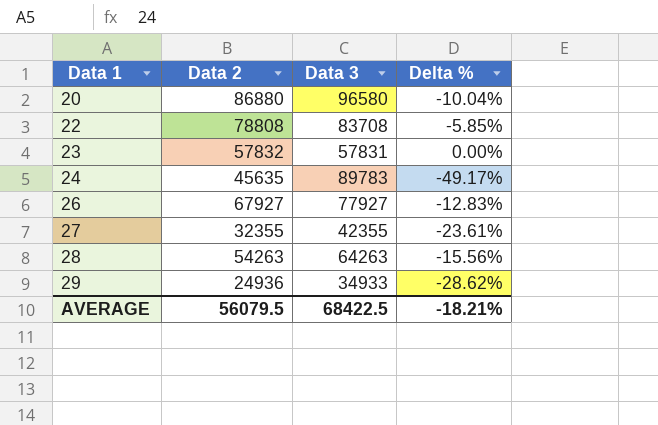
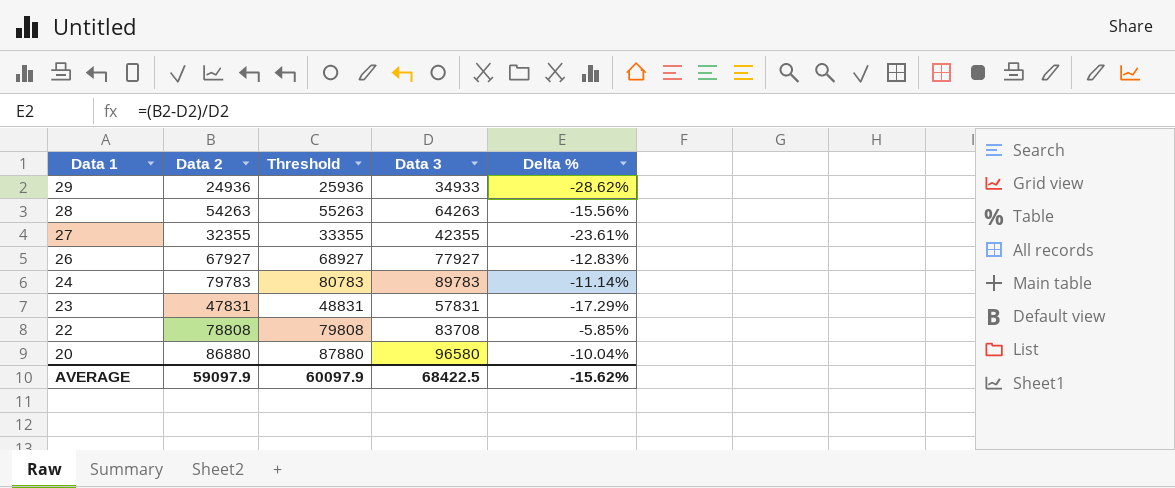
row order: Data 1 ascending -> Data 1 descending
column Threshold | formula: none -> [Data 2] + 1000
24 | Data 2: 45635 -> 79783
24 | Delta %: -49.17% -> -11.14%
23 | Data 2: 57832 -> 47831
23 | Delta %: 0.00% -> -17.29%
AVERAGE | Data 2: 56079.5 -> 59097.9
AVERAGE | Delta %: -18.21% -> -15.62%

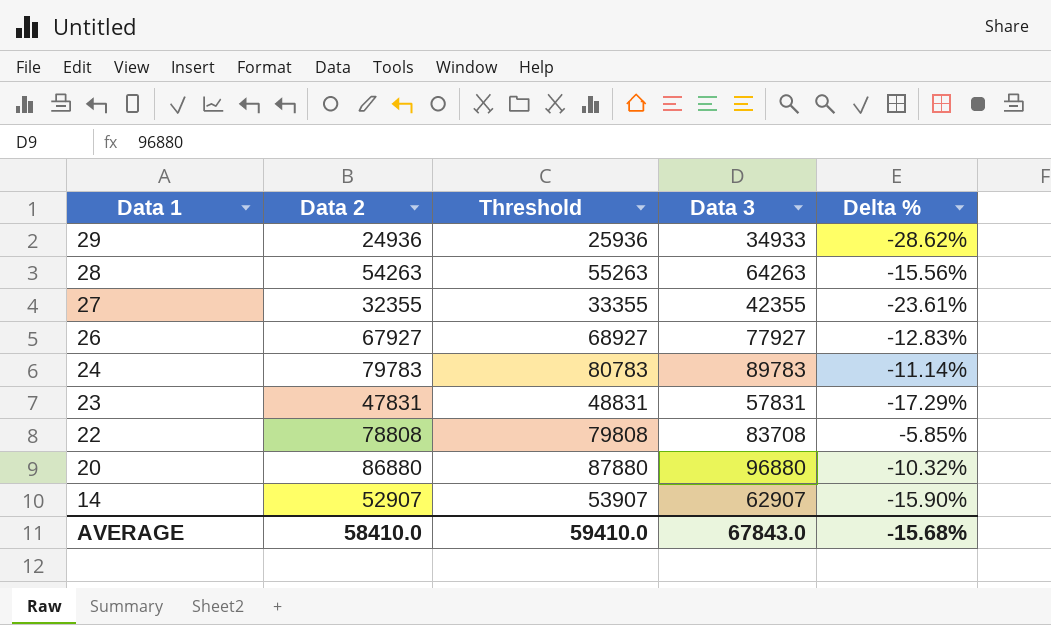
20 | Data 3: 96580 -> 96880
20 | Delta %: -10.04% -> -10.32%
row 14: none -> 52907 | 53907 | 62907 | -15.90%
AVERAGE | Data 2: 59097.9 -> 58410.0
AVERAGE | Threshold: 60097.9 -> 59410.0
AVERAGE | Data 3: 68422.5 -> 67843.0
AVERAGE | Delta %: -15.62% -> -15.68%

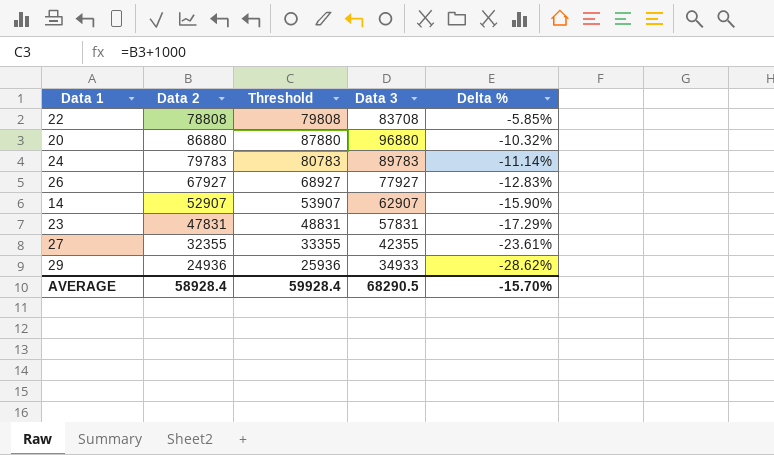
row order: Data 1 descending -> Delta % descending
row 28: 54263 | 55263 | 64263 | -15.56% -> none
AVERAGE | Data 2: 58410.0 -> 58928.4
AVERAGE | Threshold: 59410.0 -> 59928.4
AVERAGE | Data 3: 67843.0 -> 68290.5
AVERAGE | Delta %: -15.68% -> -15.70%

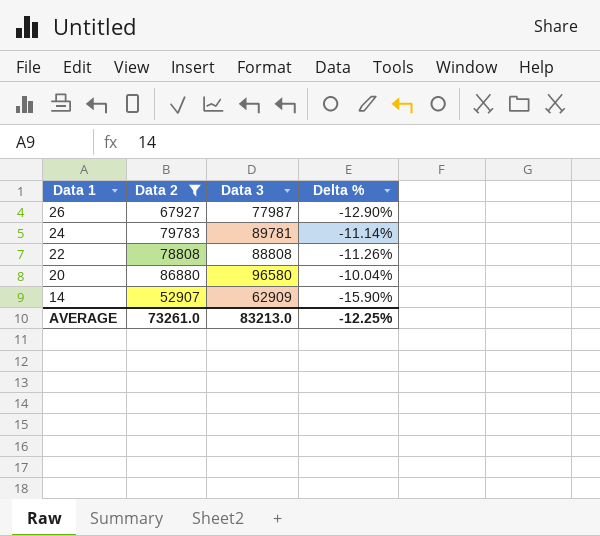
filter: none -> Data 2 >= 52907
row order: Delta % descending -> Data 1 descending
column Threshold | formula: [Data 2] + 1000 -> none
26 | Data 3: 77927 -> 77987
26 | Delta %: -12.83% -> -12.90%
24 | Data 3: 89783 -> 89781
22 | Data 3: 83708 -> 88808
22 | Delta %: -5.85% -> -11.26%
20 | Data 3: 96880 -> 96580
20 | Delta %: -10.32% -> -10.04%
14 | Data 3: 62907 -> 62909
AVERAGE | Data 2: 58928.4 -> 73261.0
AVERAGE | Data 3: 68290.5 -> 83213.0
AVERAGE | Delta %: -15.70% -> -12.25%

